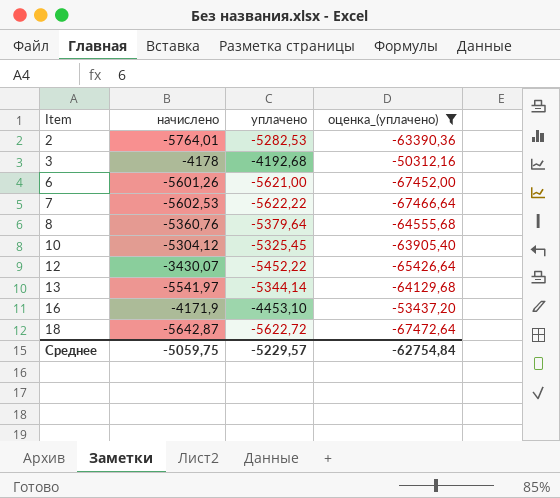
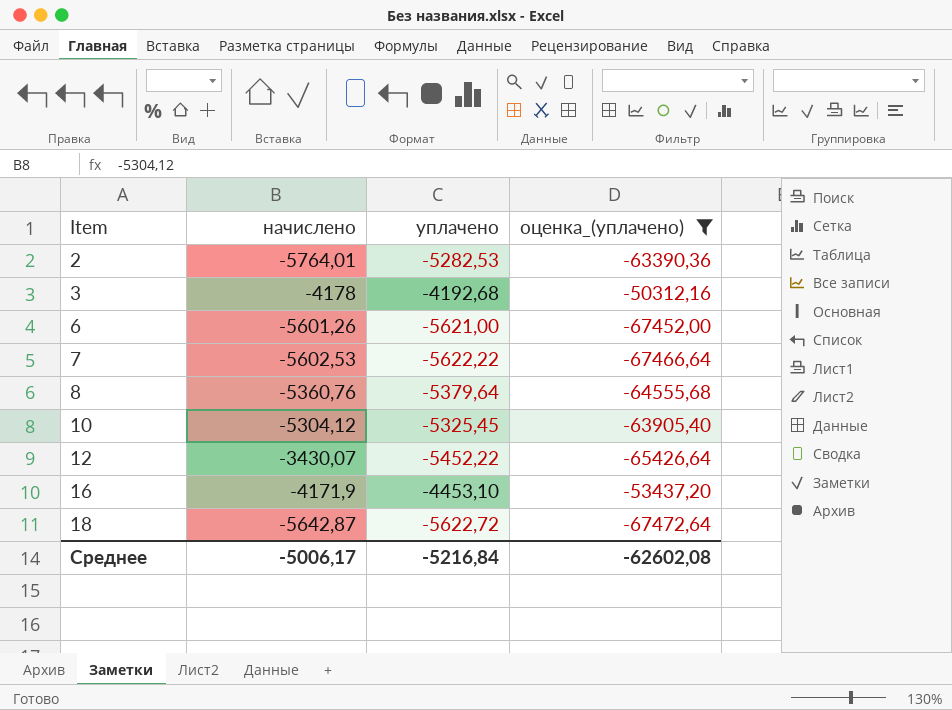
row 13: -5541,97 | -5344,14 | -64129,68 -> none
Среднее | начислено: -5059,75 -> -5006,17
Среднее | уплачено: -5229,57 -> -5216,84
Среднее | оценка_(уплачено): -62754,84 -> -62602,08

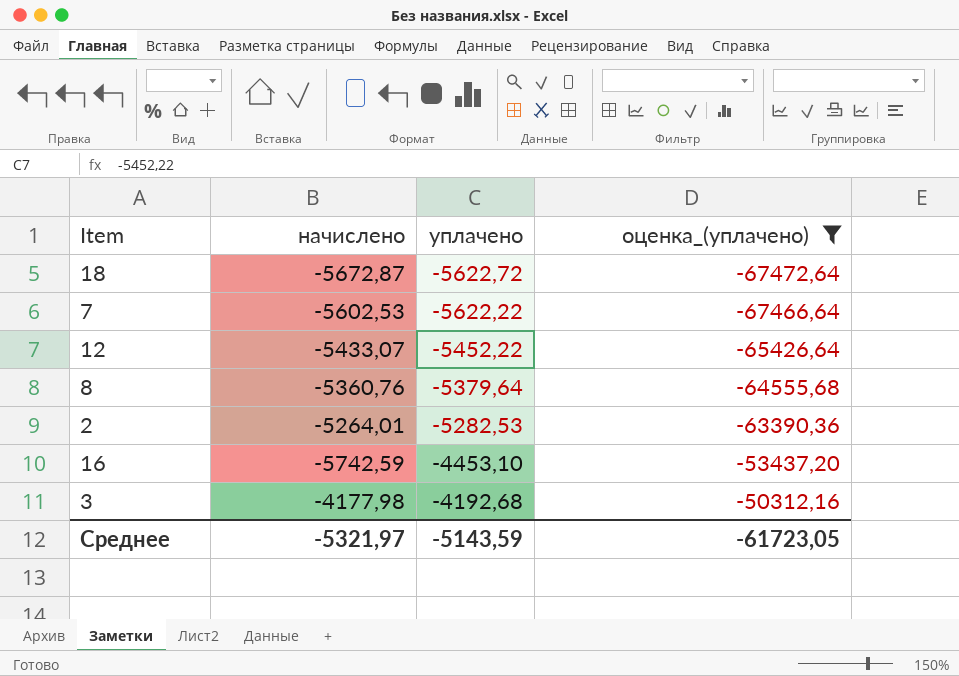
row order: Item ascending -> уплачено ascending
row 6: -5601,26 | -5621,00 | -67452,00 -> none
row 10: -5304,12 | -5325,45 | -63905,40 -> none
18 | начислено: -5642,87 -> -5672,87
12 | начислено: -3430,07 -> -5433,07
2 | начислено: -5764,01 -> -5264,01
16 | начислено: -4171,9 -> -5742,59
3 | начислено: -4178 -> -4177,98
Среднее | начислено: -5006,17 -> -5321,97
Среднее | уплачено: -5216,84 -> -5143,59
Среднее | оценка_(уплачено): -62602,08 -> -61723,05

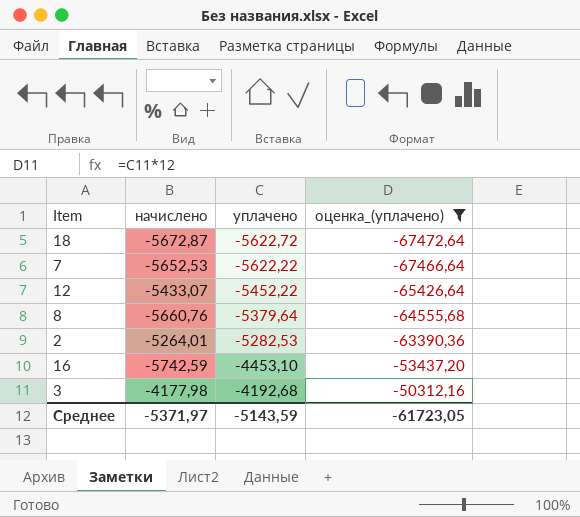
7 | начислено: -5602,53 -> -5652,53
8 | начислено: -5360,76 -> -5660,76
Среднее | начислено: -5321,97 -> -5371,97

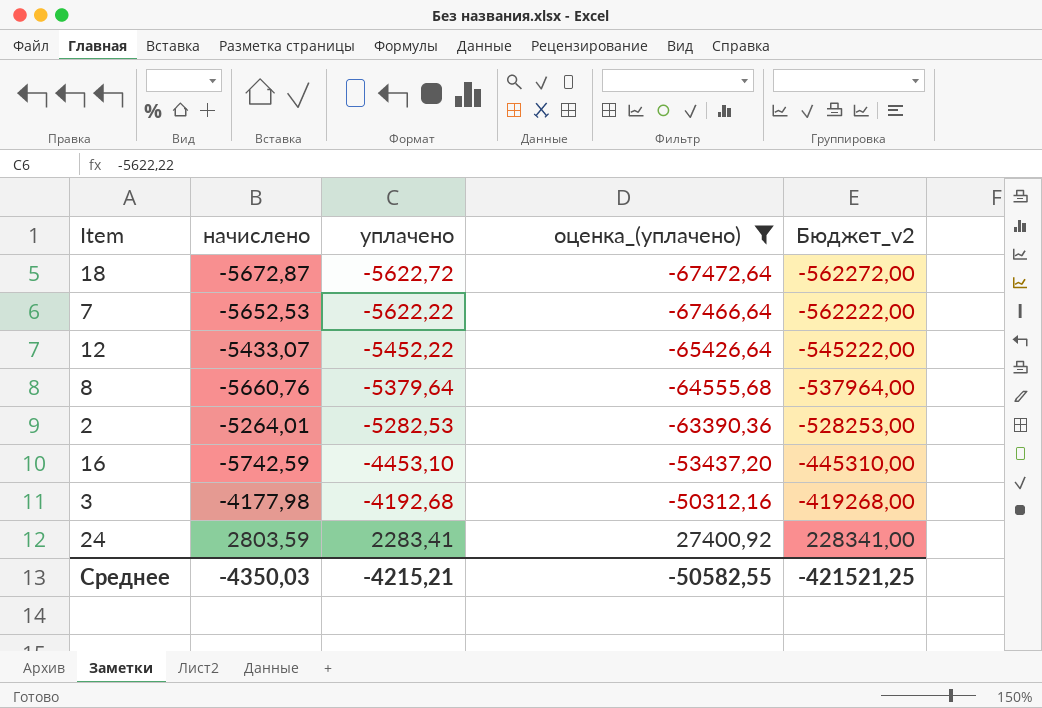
column Бюджет_v2 | formula: none -> [уплачено] * 100
row 24: none -> 2803,59 | 2283,41 | 27400,92 | 228341,00
Среднее | начислено: -5371,97 -> -4350,03
Среднее | уплачено: -5143,59 -> -4215,21
Среднее | оценка_(уплачено): -61723,05 -> -50582,55

